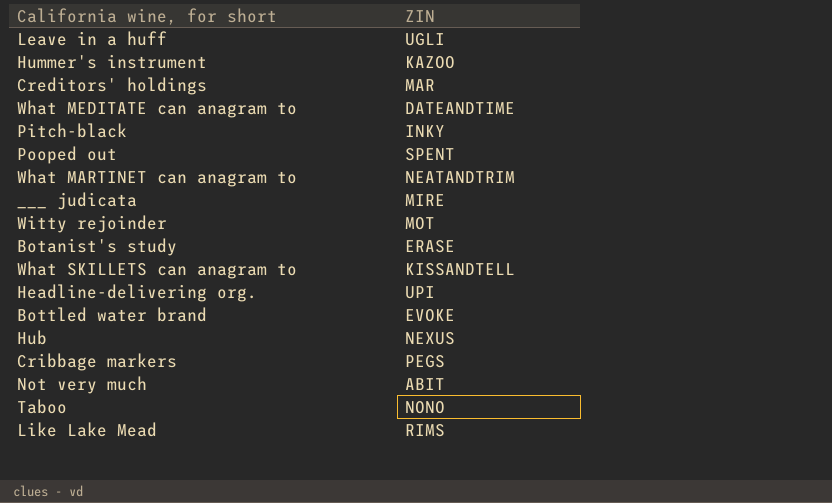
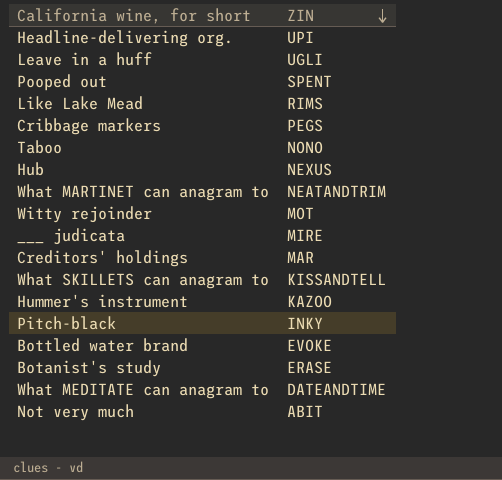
row order: none -> ZIN descending

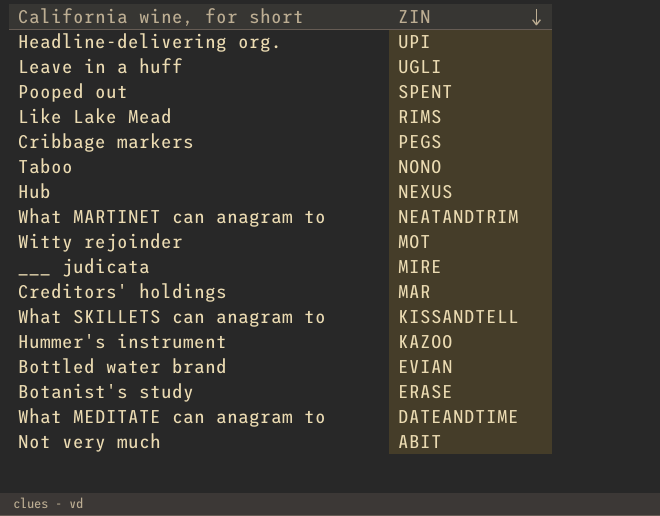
row Pitch-black: INKY -> none
Bottled water brand | ZIN: EVOKE -> EVIAN

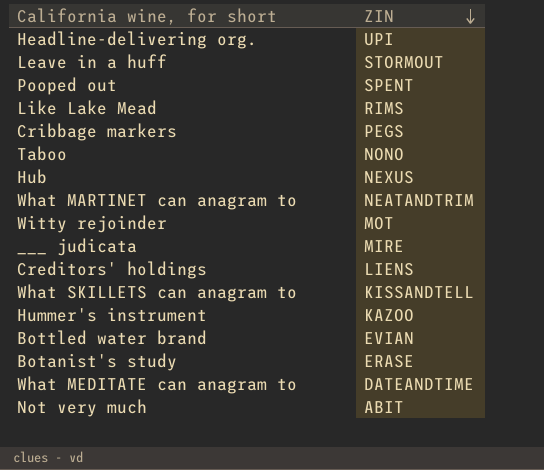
Leave in a huff | ZIN: UGLI -> STORMOUT
Creditors' holdings | ZIN: MAR -> LIENS

